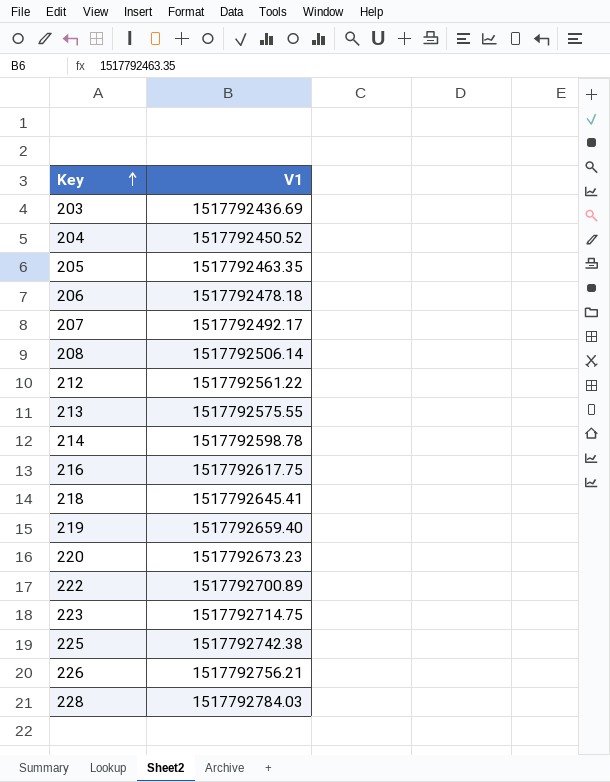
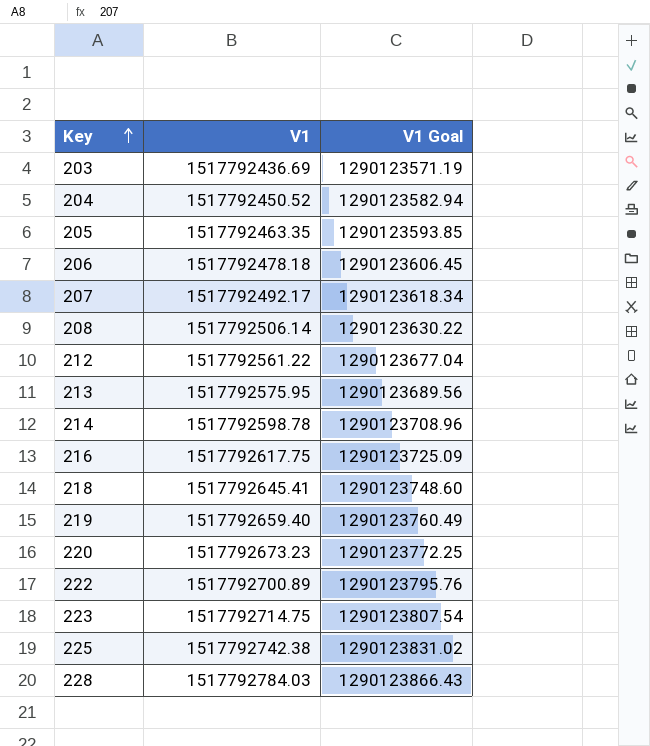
column V1 Goal | formula: none -> [V1] * 0.85
row 226: 1517792756.21 -> none
213 | V1: 1517792575.55 -> 1517792575.95

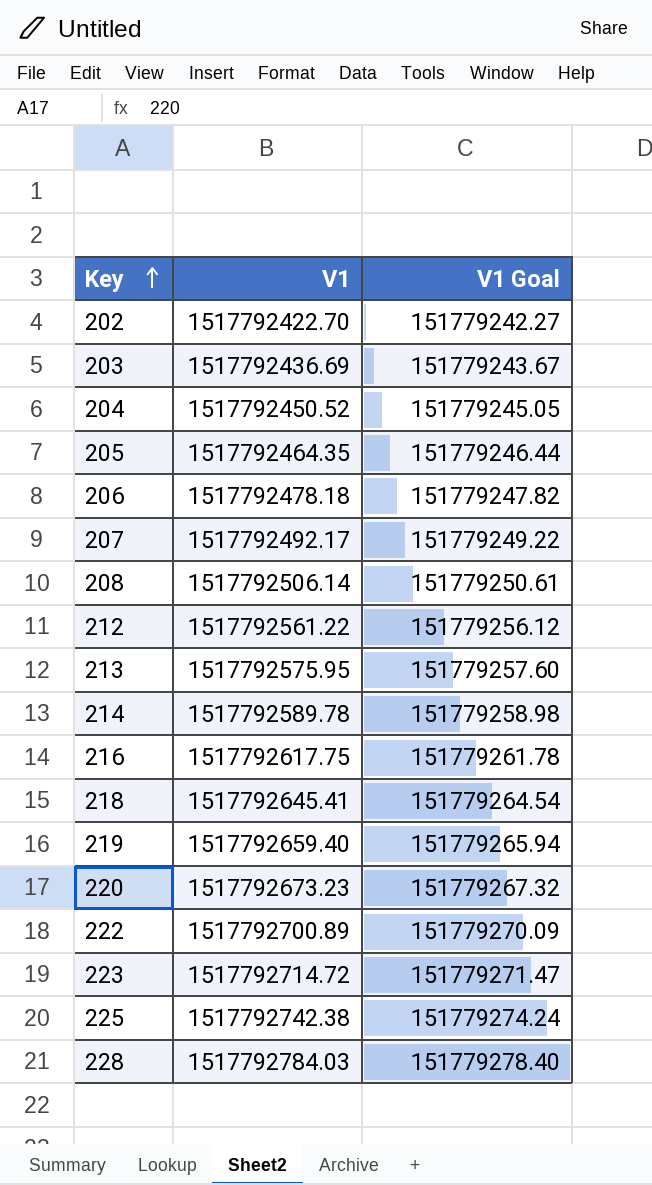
column V1 Goal | formula: [V1] * 0.85 -> [V1] * 0.1
row 202: none -> 1517792422.70 | 151779242.27
205 | V1: 1517792463.35 -> 1517792464.35
214 | V1: 1517792598.78 -> 1517792589.78
223 | V1: 1517792714.75 -> 1517792714.72

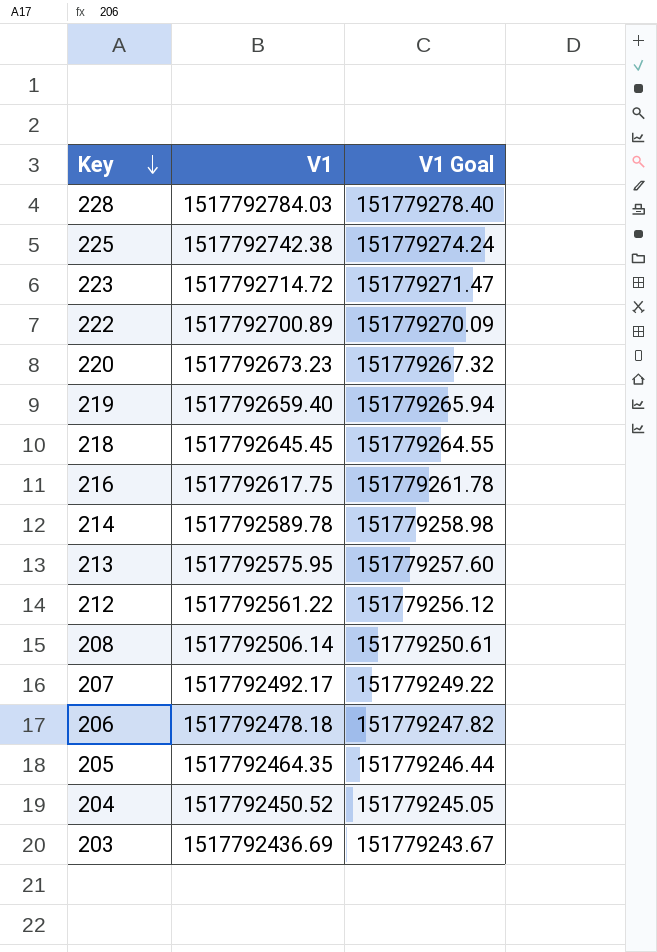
row order: Key ascending -> Key descending
row 202: 1517792422.70 | 151779242.27 -> none
218 | V1: 1517792645.41 -> 1517792645.45
218 | V1 Goal: 151779264.54 -> 151779264.55

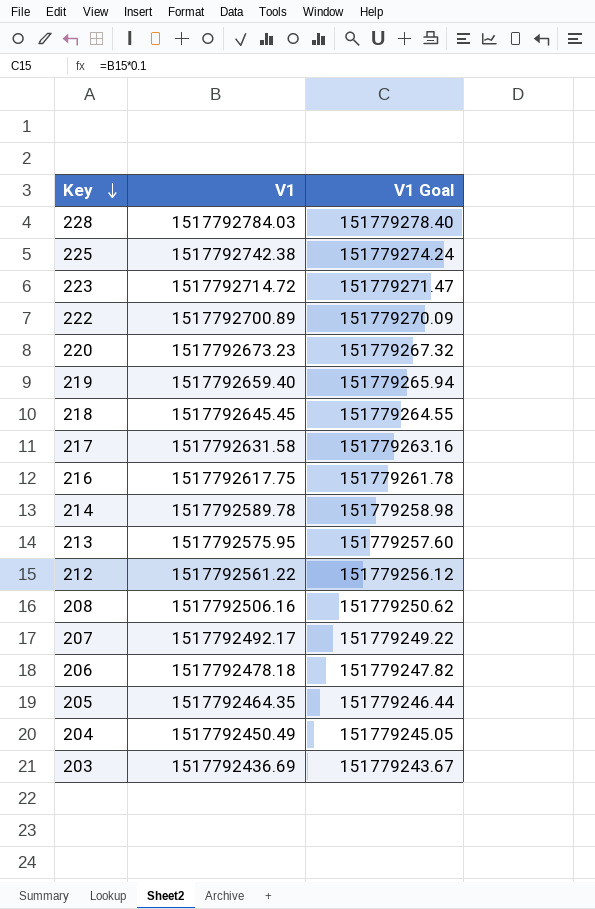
row 217: none -> 1517792631.58 | 151779263.16
208 | V1: 1517792506.14 -> 1517792506.16
208 | V1 Goal: 151779250.61 -> 151779250.62
204 | V1: 1517792450.52 -> 1517792450.49

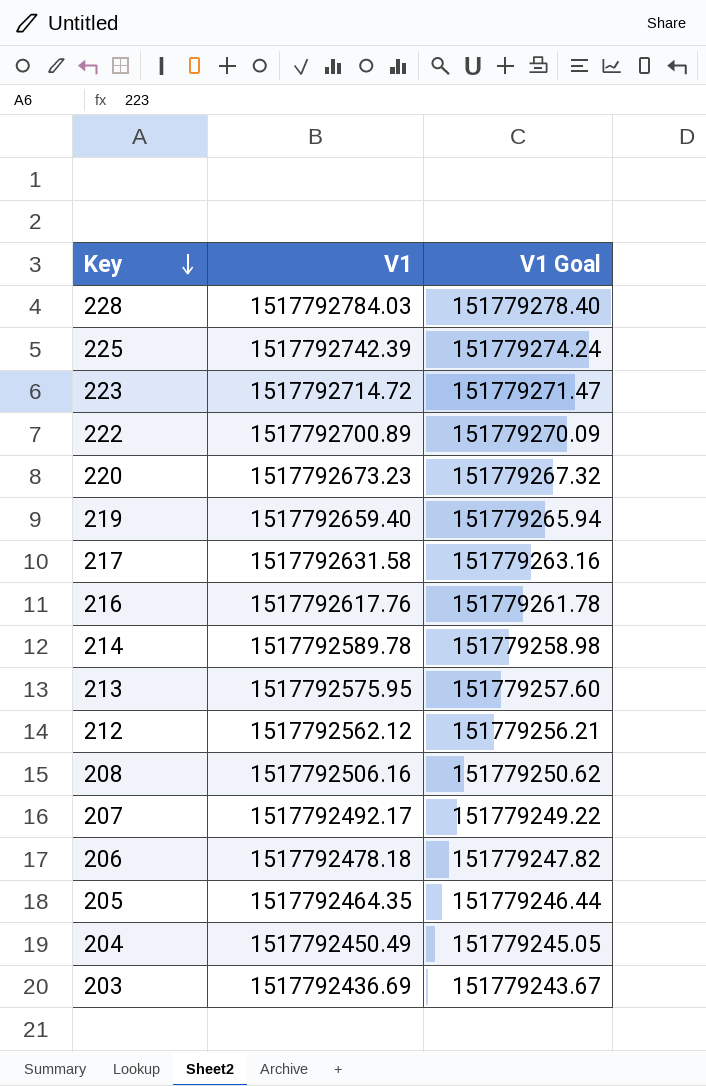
row 218: 1517792645.45 | 151779264.55 -> none
225 | V1: 1517792742.38 -> 1517792742.39
216 | V1: 1517792617.75 -> 1517792617.76
212 | V1: 1517792561.22 -> 1517792562.12
212 | V1 Goal: 151779256.12 -> 151779256.21

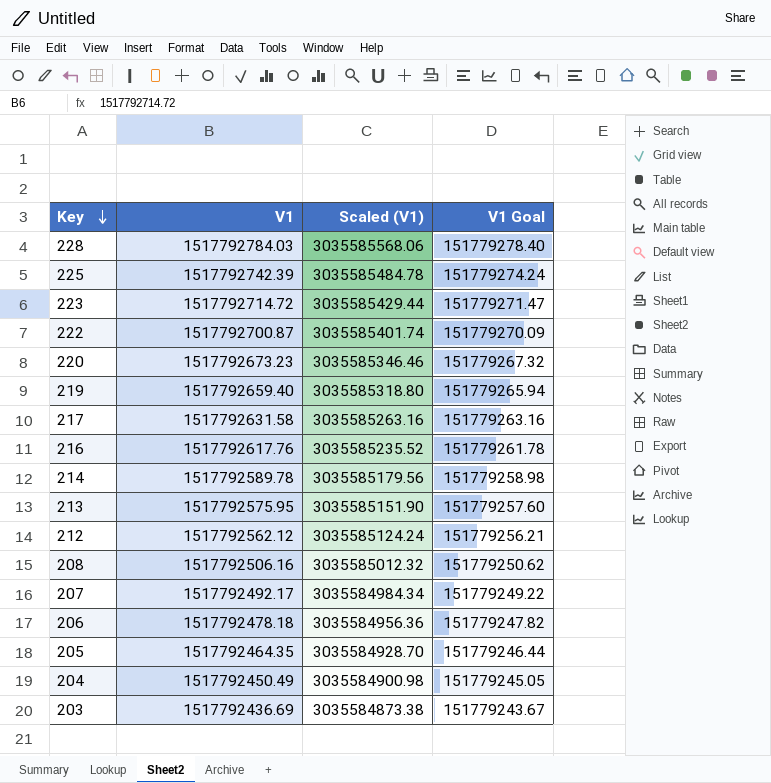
column Scaled (V1) | formula: none -> [V1] * 2
222 | V1: 1517792700.89 -> 1517792700.87

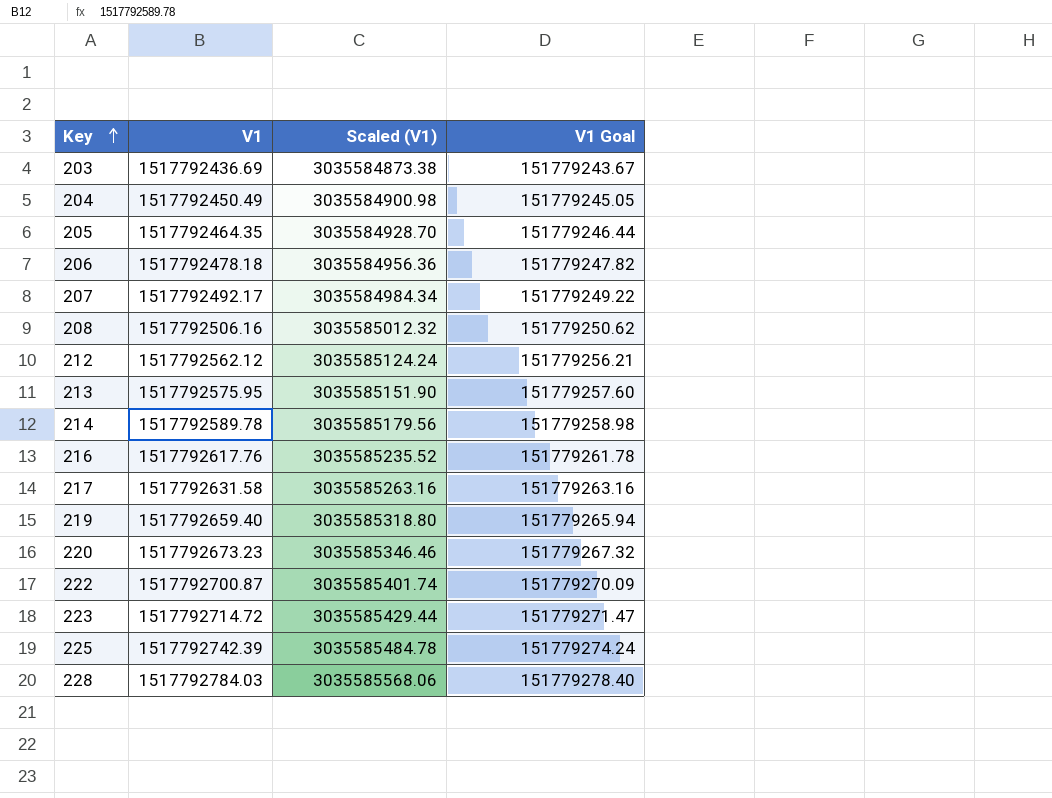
row order: Key descending -> Key ascending

